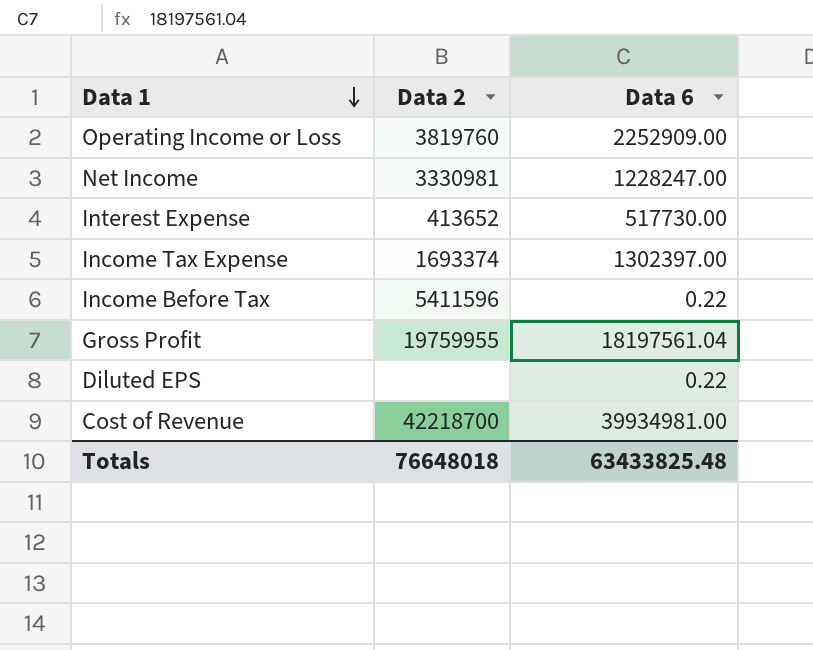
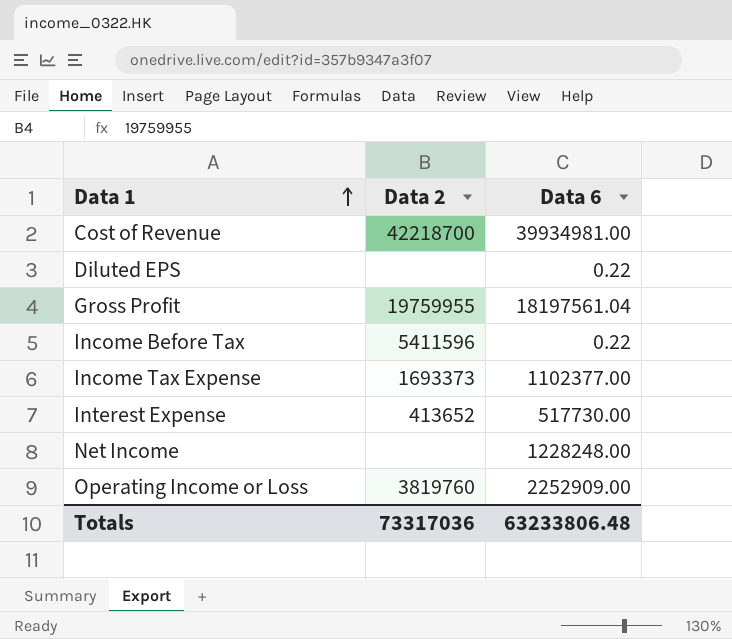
row order: Data 1 descending -> Data 1 ascending
Income Tax Expense | Data 2: 1693374 -> 1693373
Income Tax Expense | Data 6: 1302397.00 -> 1102377.00
Net Income | Data 2: 3330981 -> none
Net Income | Data 6: 1228247.00 -> 1228248.00
Totals | Data 2: 76648018 -> 73317036
Totals | Data 6: 63433825.48 -> 63233806.48

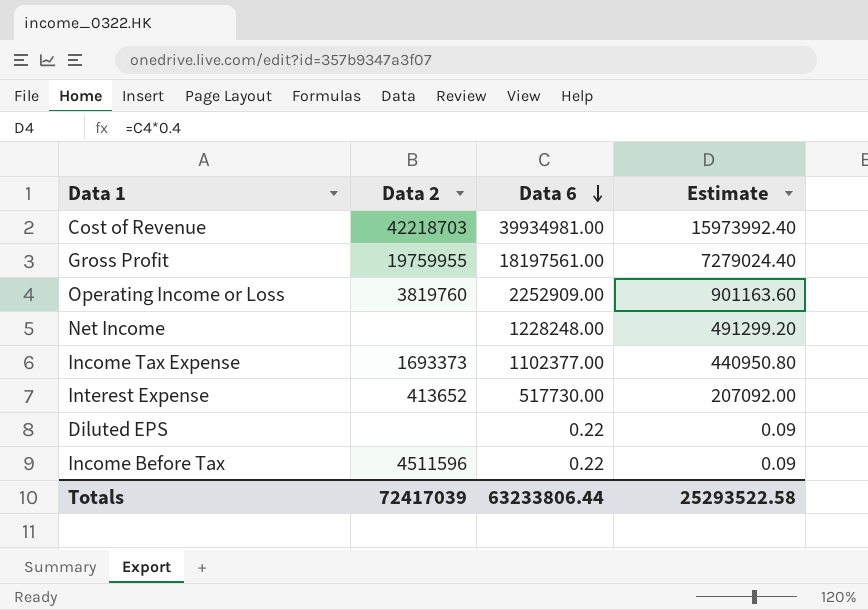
row order: Data 1 ascending -> Data 6 descending
column Estimate | formula: none -> [Data 6] * 0.4
Cost of Revenue | Data 2: 42218700 -> 42218703
Gross Profit | Data 6: 18197561.04 -> 18197561.00
Income Before Tax | Data 2: 5411596 -> 4511596
Totals | Data 2: 73317036 -> 72417039
Totals | Data 6: 63233806.48 -> 63233806.44

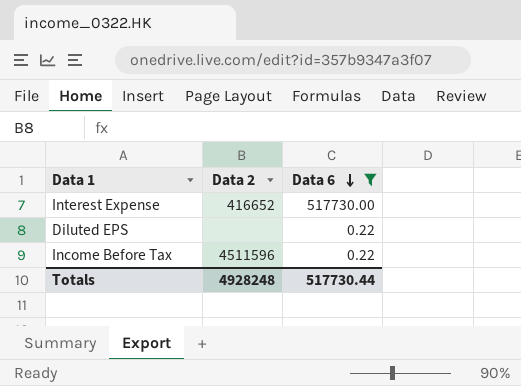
filter: none -> Data 6 <= 517730.00
column Estimate | formula: [Data 6] * 0.4 -> none
Interest Expense | Data 2: 413652 -> 416652
Totals | Data 2: 72417039 -> 4928248
Totals | Data 6: 63233806.44 -> 517730.44

